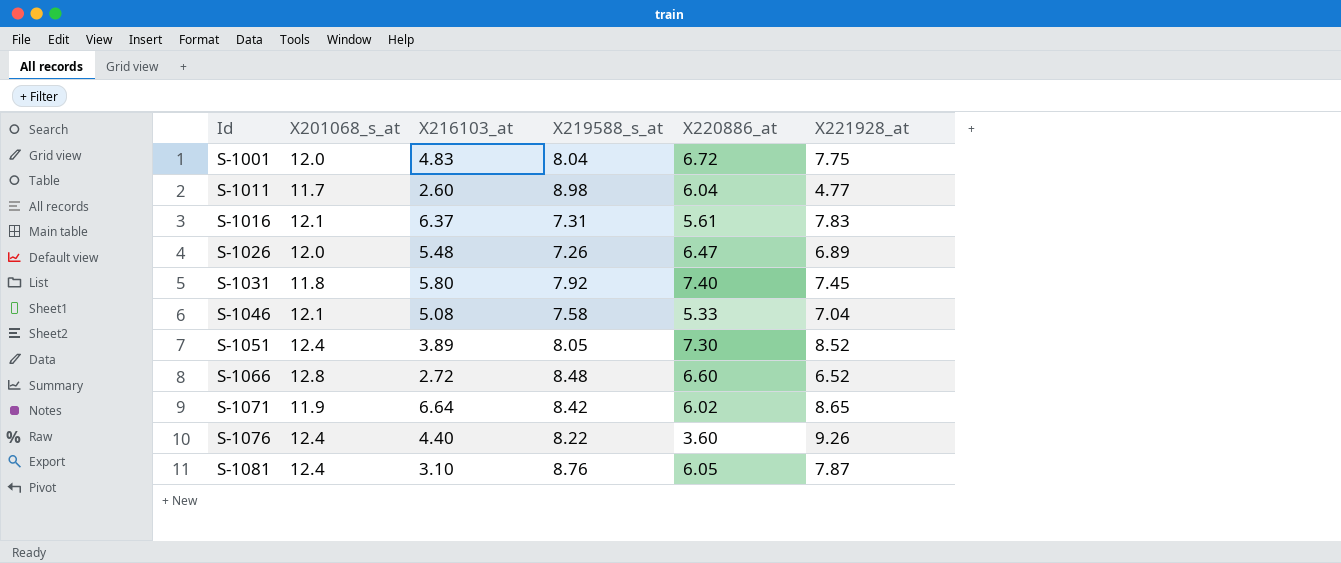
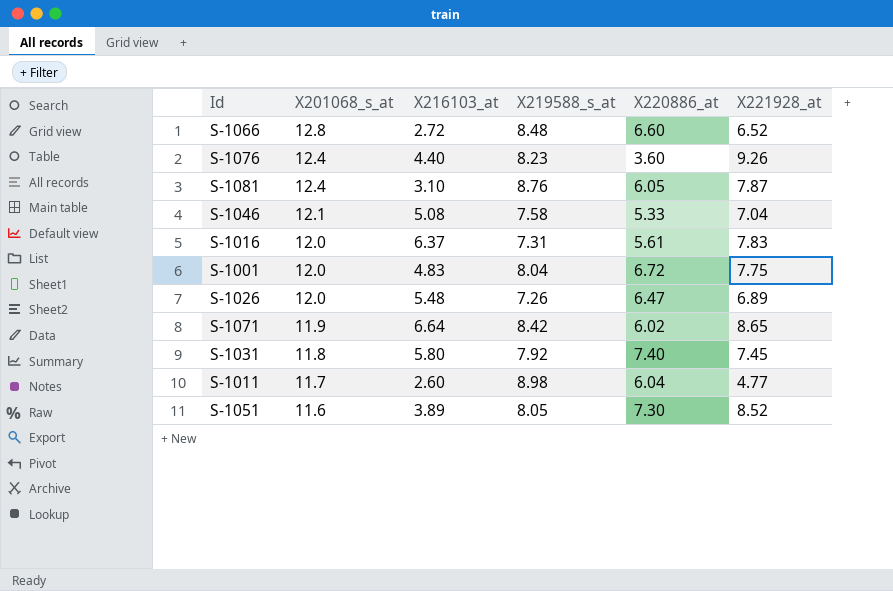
row order: Id ascending -> X201068_s_at descending
S-1076 | X219588_s_at: 8.22 -> 8.23
S-1016 | X201068_s_at: 12.1 -> 12.0
S-1051 | X201068_s_at: 12.4 -> 11.6

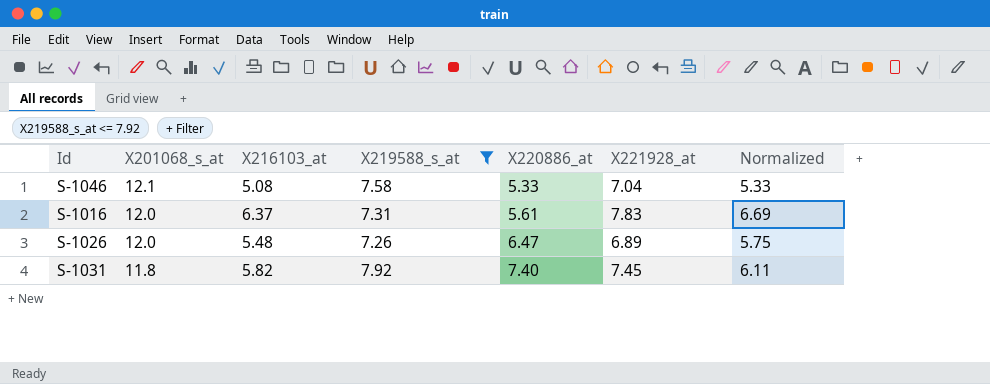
filter: none -> X219588_s_at <= 7.92
column Normalized | formula: none -> [X216103_at] * 1.05
S-1031 | X216103_at: 5.80 -> 5.82

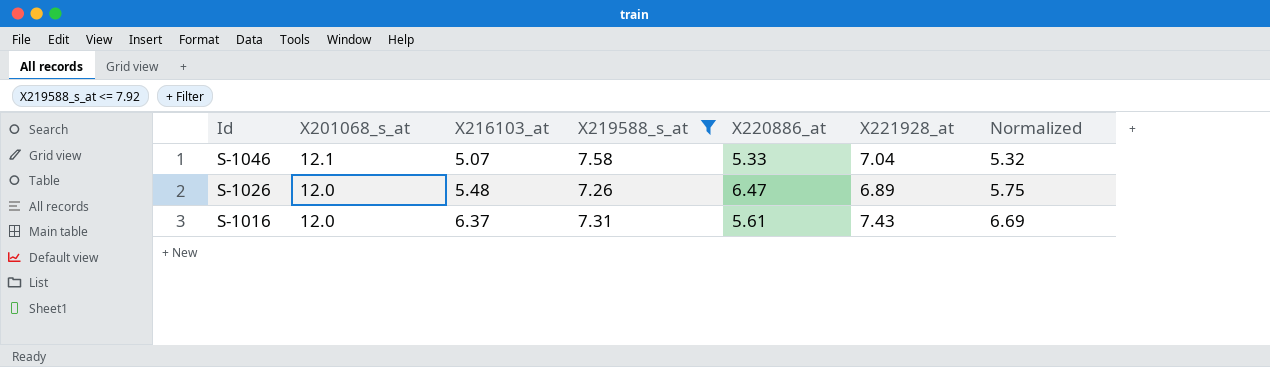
row order: X201068_s_at descending -> Id descending
row S-1031: 11.8 | 5.82 | 7.92 | 7.40 | 7.45 | 6.11 -> none
S-1046 | X216103_at: 5.08 -> 5.07
S-1046 | Normalized: 5.33 -> 5.32
S-1016 | X221928_at: 7.83 -> 7.43

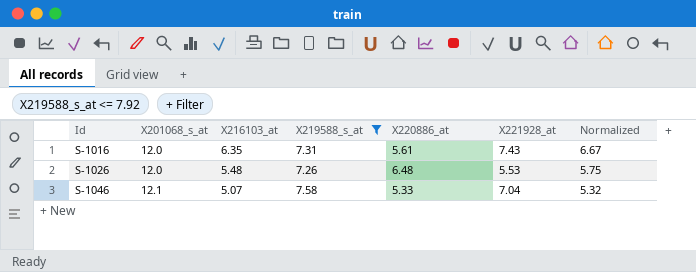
row order: Id descending -> Id ascending
S-1016 | X216103_at: 6.37 -> 6.35
S-1016 | Normalized: 6.69 -> 6.67
S-1026 | X220886_at: 6.47 -> 6.48
S-1026 | X221928_at: 6.89 -> 5.53

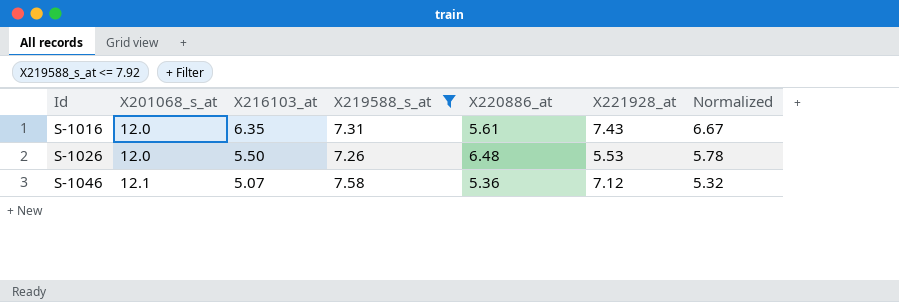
S-1026 | X216103_at: 5.48 -> 5.50
S-1026 | Normalized: 5.75 -> 5.78
S-1046 | X220886_at: 5.33 -> 5.36
S-1046 | X221928_at: 7.04 -> 7.12

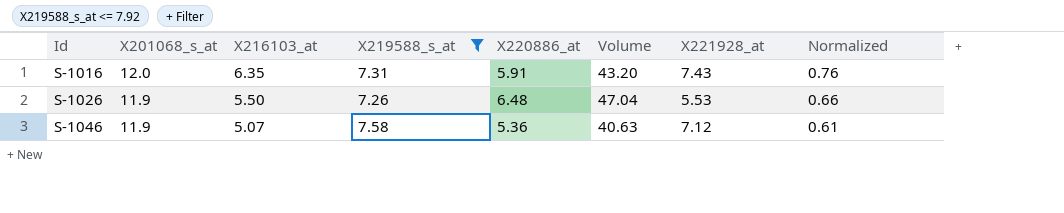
column Volume | formula: none -> [X219588_s_at] * [X220886_at]
column Normalized | formula: [X216103_at] * 1.05 -> [X216103_at] * 0.12
S-1016 | X220886_at: 5.61 -> 5.91
S-1026 | X201068_s_at: 12.0 -> 11.9
S-1046 | X201068_s_at: 12.1 -> 11.9

